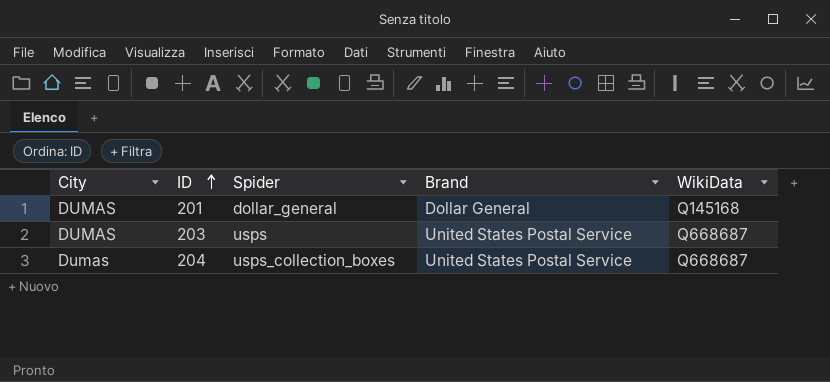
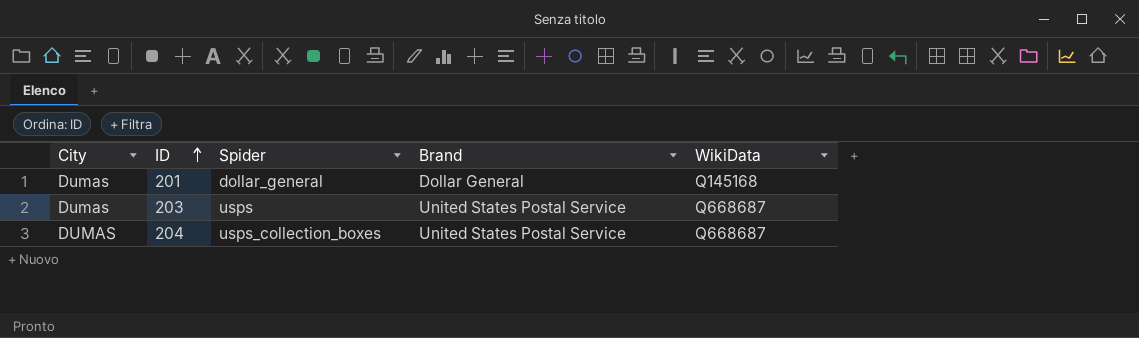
201 | City: DUMAS -> Dumas
203 | City: DUMAS -> Dumas
204 | City: Dumas -> DUMAS

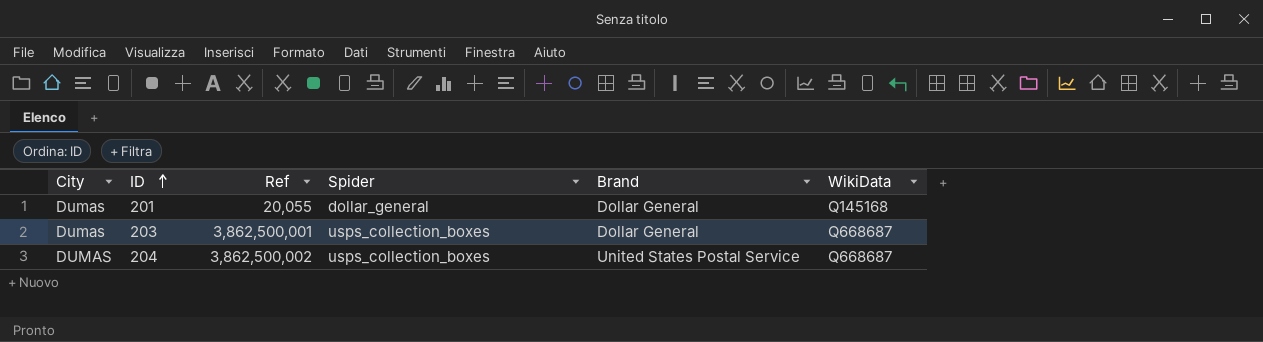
column Ref | position: none -> 3
203 | Spider: usps -> usps_collection_boxes
203 | Brand: United States Postal Service -> Dollar General

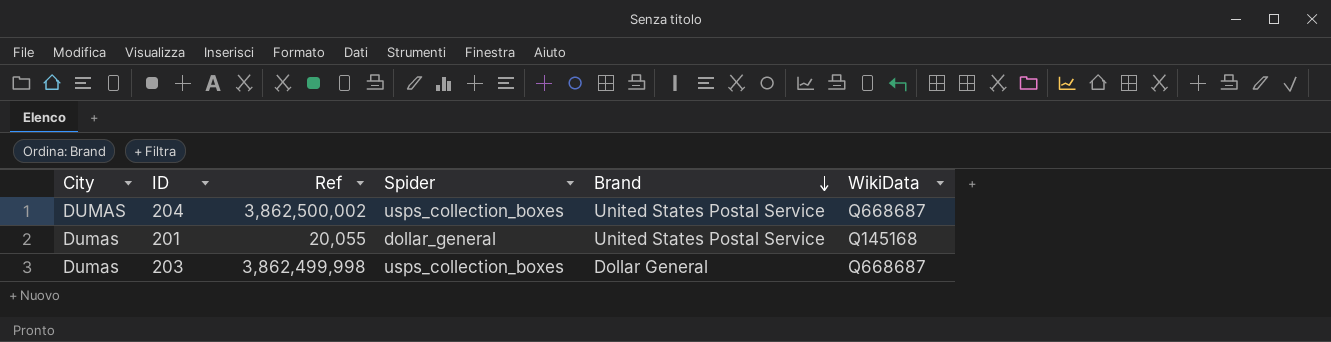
row order: ID ascending -> Brand descending
201 | Brand: Dollar General -> United States Postal Service
203 | Ref: 3,862,500,001 -> 3,862,499,998

